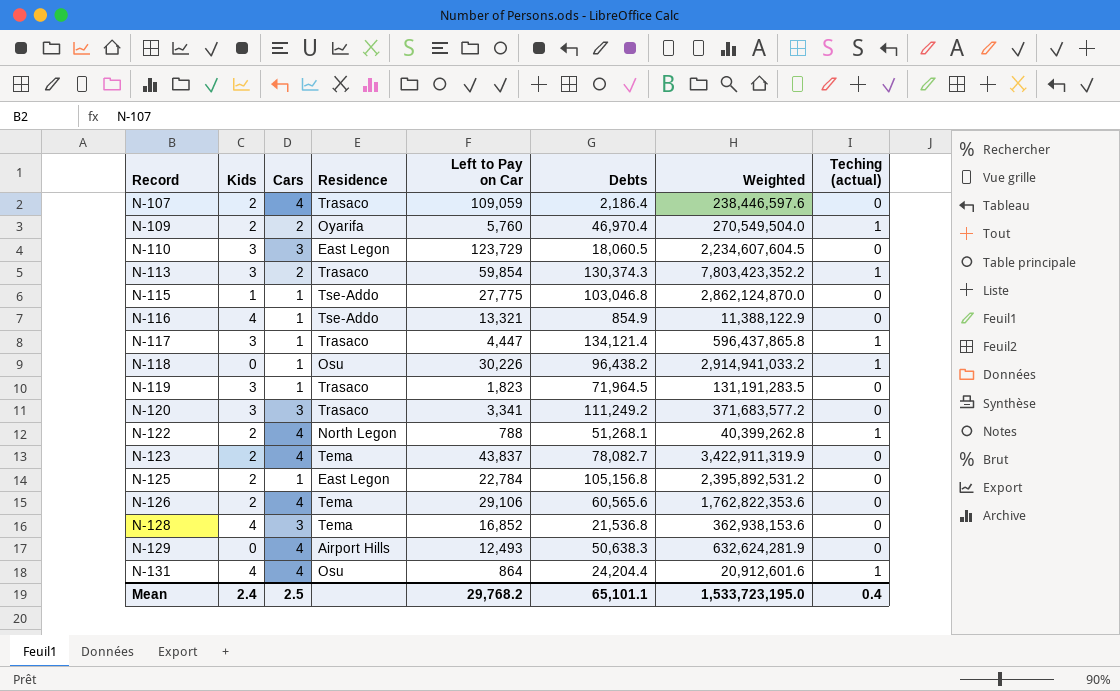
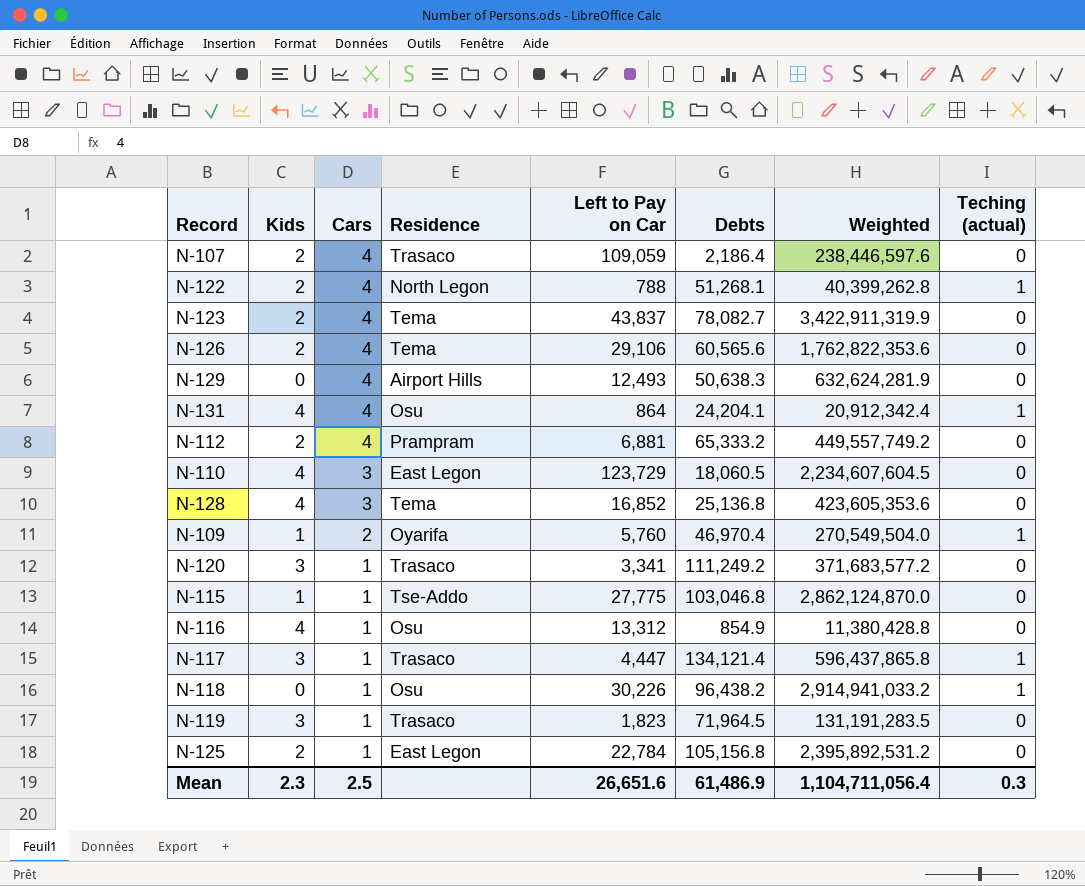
row order: Record ascending -> Cars descending
row N-113: 3 | 2 | Trasaco | 59,854 | 130,374.3 | 7,803,423,352.2 | 1 -> none
N-131 | Debts: 24,204.4 -> 24,204.1
N-131 | Weighted: 20,912,601.6 -> 20,912,342.4
row N-112: none -> 2 | 4 | Prampram | 6,881 | 65,333.2 | 449,557,749.2 | 0
N-110 | Kids: 3 -> 4
N-128 | Debts: 21,536.8 -> 25,136.8
N-128 | Weighted: 362,938,153.6 -> 423,605,353.6
N-109 | Kids: 2 -> 1
N-120 | Cars: 3 -> 1
N-116 | Residence: Tse-Addo -> Osu
N-116 | Left to Pay on Car: 13,321 -> 13,312
N-116 | Weighted: 11,388,122.9 -> 11,380,428.8
Mean | Kids: 2.4 -> 2.3
Mean | Left to Pay on Car: 29,768.2 -> 26,651.6
Mean | Debts: 65,101.1 -> 61,486.9
Mean | Weighted: 1,533,723,195.0 -> 1,104,711,056.4
Mean | Teching (actual): 0.4 -> 0.3

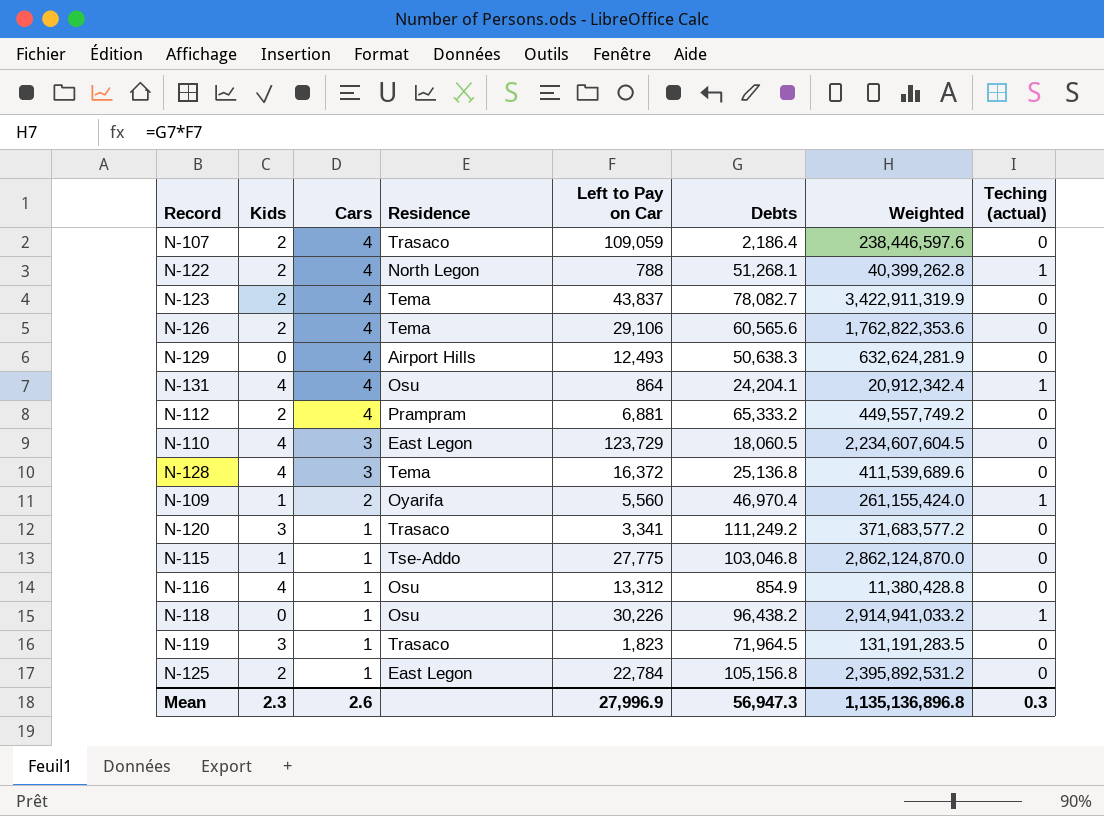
row N-117: 3 | 1 | Trasaco | 4,447 | 134,121.4 | 596,437,865.8 | 1 -> none
N-128 | Left to Pay on Car: 16,852 -> 16,372
N-128 | Weighted: 423,605,353.6 -> 411,539,689.6
N-109 | Left to Pay on Car: 5,760 -> 5,560
N-109 | Weighted: 270,549,504.0 -> 261,155,424.0
Mean | Cars: 2.5 -> 2.6
Mean | Left to Pay on Car: 26,651.6 -> 27,996.9
Mean | Debts: 61,486.9 -> 56,947.3
Mean | Weighted: 1,104,711,056.4 -> 1,135,136,896.8

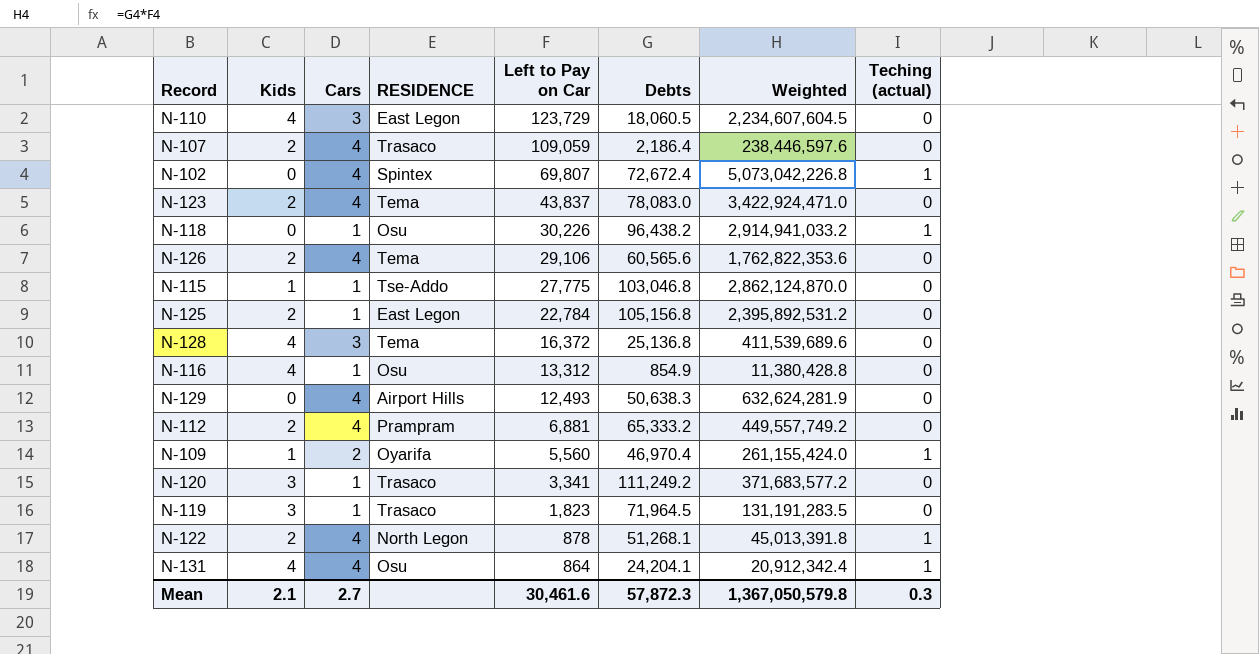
row order: Cars descending -> Left to Pay on Car descending
column name: Residence -> RESIDENCE
row N-102: none -> 0 | 4 | Spintex | 69,807 | 72,672.4 | 5,073,042,226.8 | 1
N-123 | Debts: 78,082.7 -> 78,083.0
N-123 | Weighted: 3,422,911,319.9 -> 3,422,924,471.0
N-122 | Left to Pay on Car: 788 -> 878
N-122 | Weighted: 40,399,262.8 -> 45,013,391.8
Mean | Kids: 2.3 -> 2.1
Mean | Cars: 2.6 -> 2.7
Mean | Left to Pay on Car: 27,996.9 -> 30,461.6
Mean | Debts: 56,947.3 -> 57,872.3
Mean | Weighted: 1,135,136,896.8 -> 1,367,050,579.8

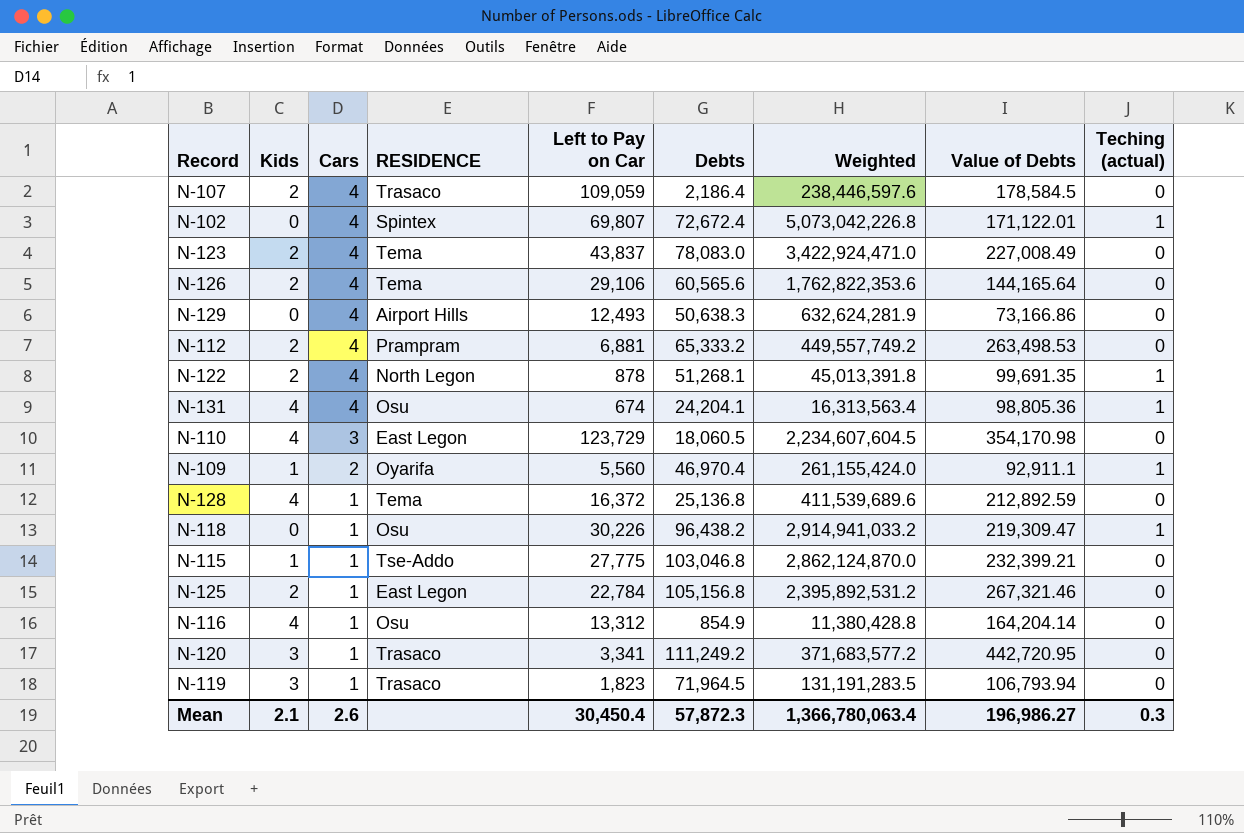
row order: Left to Pay on Car descending -> Cars descending
column Value of Debts | position: none -> 8
N-131 | Left to Pay on Car: 864 -> 674
N-131 | Weighted: 20,912,342.4 -> 16,313,563.4
N-128 | Cars: 3 -> 1
Mean | Cars: 2.7 -> 2.6
Mean | Left to Pay on Car: 30,461.6 -> 30,450.4
Mean | Weighted: 1,367,050,579.8 -> 1,366,780,063.4

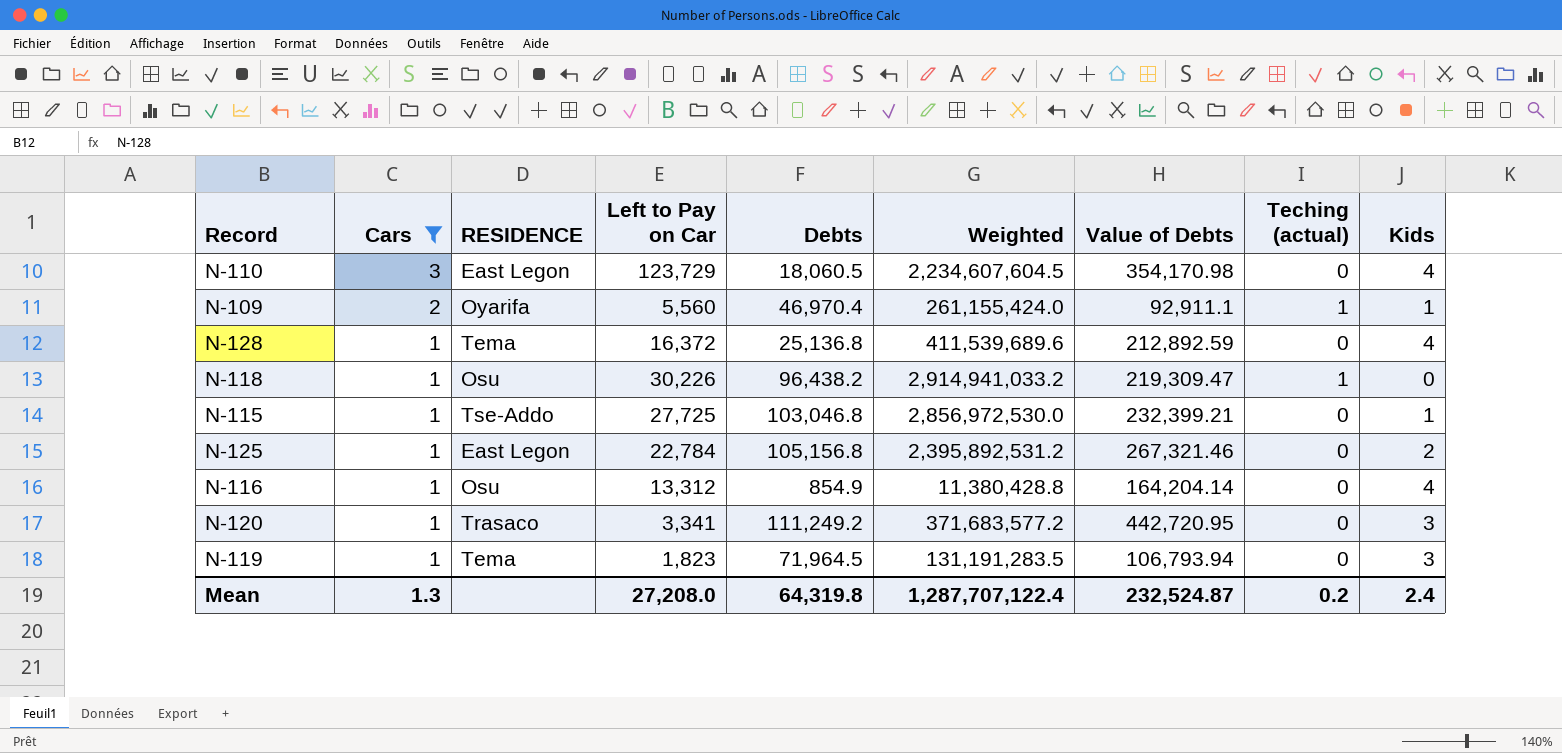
filter: none -> Cars != 4
column Kids | position: 2 -> 9
N-115 | Left to Pay on Car: 27,775 -> 27,725
N-115 | Weighted: 2,862,124,870.0 -> 2,856,972,530.0
N-119 | RESIDENCE: Trasaco -> Tema
Mean | Cars: 2.6 -> 1.3
Mean | Left to Pay on Car: 30,450.4 -> 27,208.0
Mean | Debts: 57,872.3 -> 64,319.8
Mean | Weighted: 1,366,780,063.4 -> 1,287,707,122.4
Mean | Value of Debts: 196,986.27 -> 232,524.87
Mean | Teching (actual): 0.3 -> 0.2
Mean | Kids: 2.1 -> 2.4

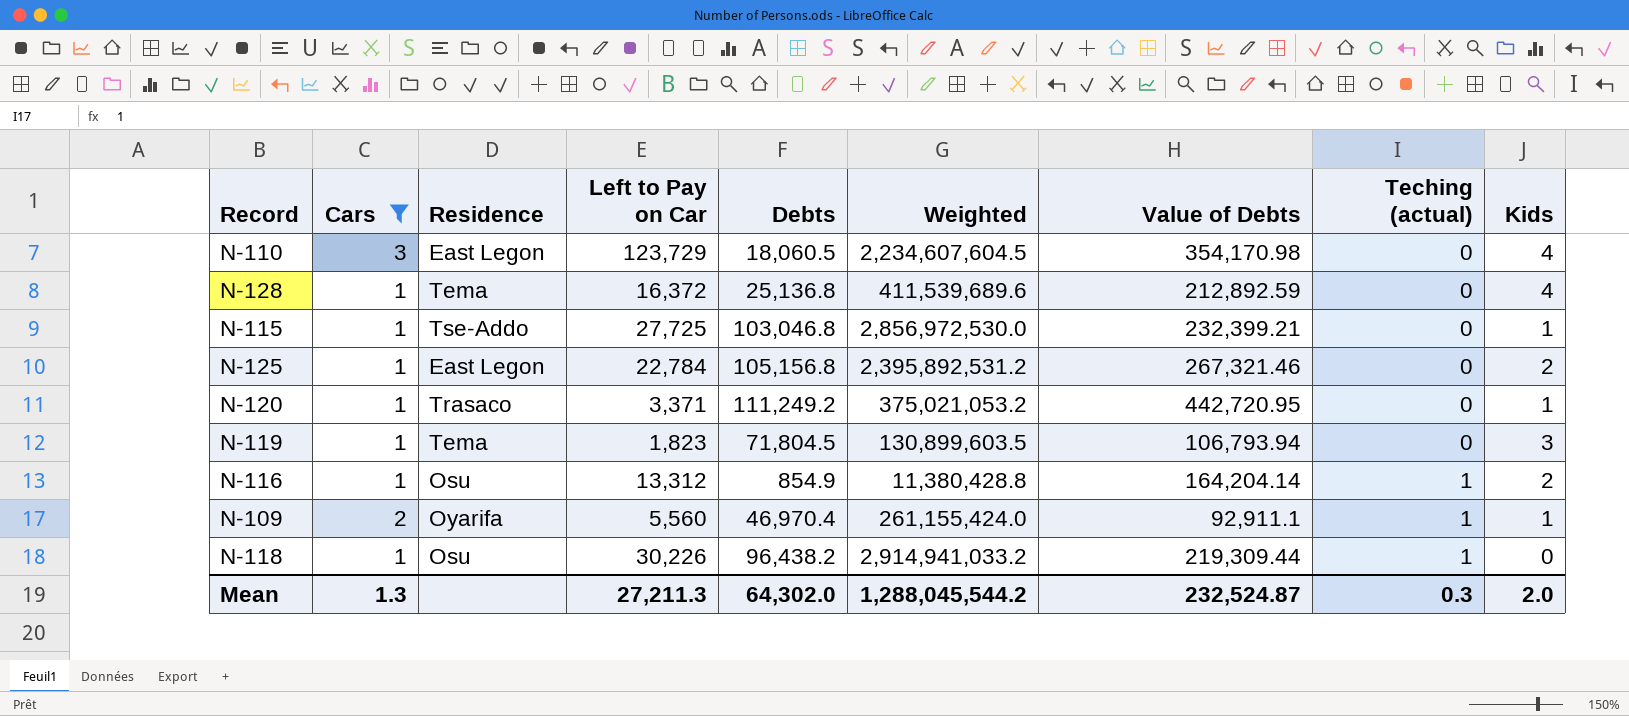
row order: Cars descending -> Teching (actual) ascending
column name: RESIDENCE -> Residence
N-120 | Left to Pay on Car: 3,341 -> 3,371
N-120 | Weighted: 371,683,577.2 -> 375,021,053.2
N-120 | Kids: 3 -> 1
N-119 | Debts: 71,964.5 -> 71,804.5
N-119 | Weighted: 131,191,283.5 -> 130,899,603.5
N-116 | Teching (actual): 0 -> 1
N-116 | Kids: 4 -> 2
N-118 | Value of Debts: 219,309.47 -> 219,309.44
Mean | Left to Pay on Car: 27,208.0 -> 27,211.3
Mean | Debts: 64,319.8 -> 64,302.0
Mean | Weighted: 1,287,707,122.4 -> 1,288,045,544.2
Mean | Teching (actual): 0.2 -> 0.3
Mean | Kids: 2.4 -> 2.0

